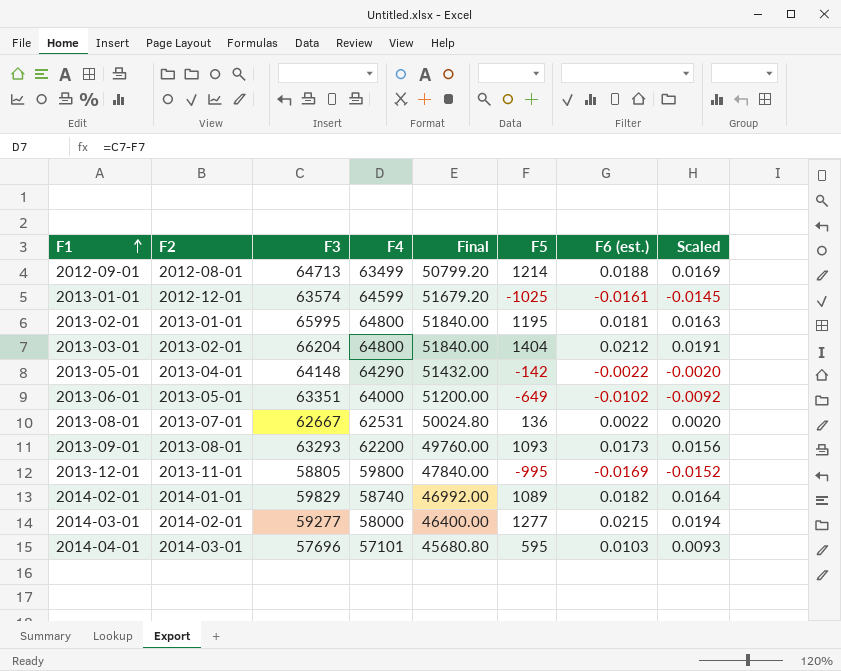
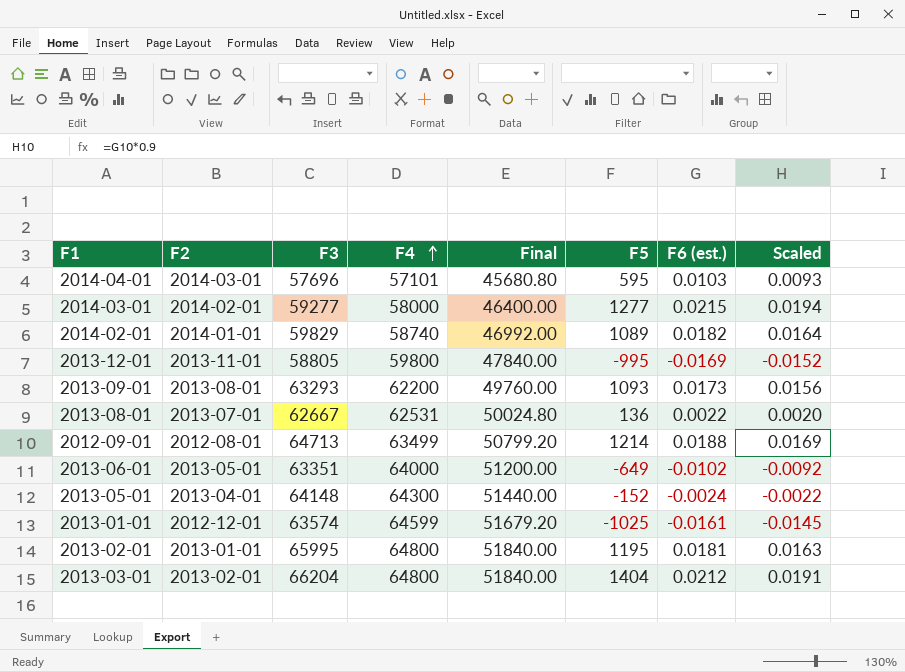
row order: F1 ascending -> F4 ascending
2013-05-01 | F4: 64290 -> 64300
2013-05-01 | Final: 51432.00 -> 51440.00
2013-05-01 | F5: -142 -> -152
2013-05-01 | F6 (est.): -0.0022 -> -0.0024
2013-05-01 | Scaled: -0.0020 -> -0.0022

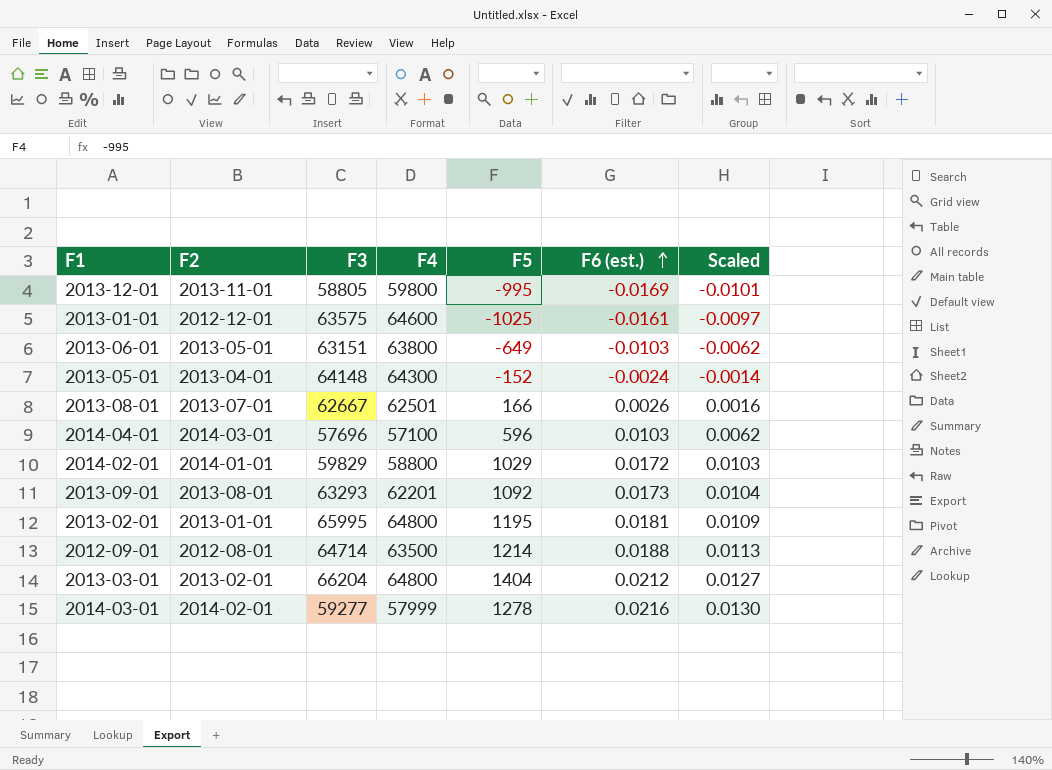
row order: F4 ascending -> F6 (est.) ascending
column Final | formula: [F4] * 0.8 -> none
column Scaled | formula: [F6 (est.)] * 0.9 -> [F6 (est.)] * 0.6
2013-01-01 | F3: 63574 -> 63575
2013-01-01 | F4: 64599 -> 64600
2013-06-01 | F3: 63351 -> 63151
2013-06-01 | F4: 64000 -> 63800
2013-06-01 | F6 (est.): -0.0102 -> -0.0103
2013-08-01 | F4: 62531 -> 62501
2013-08-01 | F5: 136 -> 166
2013-08-01 | F6 (est.): 0.0022 -> 0.0026
2014-04-01 | F4: 57101 -> 57100
2014-04-01 | F5: 595 -> 596
2014-02-01 | F4: 58740 -> 58800
2014-02-01 | F5: 1089 -> 1029
2014-02-01 | F6 (est.): 0.0182 -> 0.0172
2013-09-01 | F4: 62200 -> 62201
2013-09-01 | F5: 1093 -> 1092
2012-09-01 | F3: 64713 -> 64714
2012-09-01 | F4: 63499 -> 63500
2014-03-01 | F4: 58000 -> 57999
2014-03-01 | F5: 1277 -> 1278
2014-03-01 | F6 (est.): 0.0215 -> 0.0216

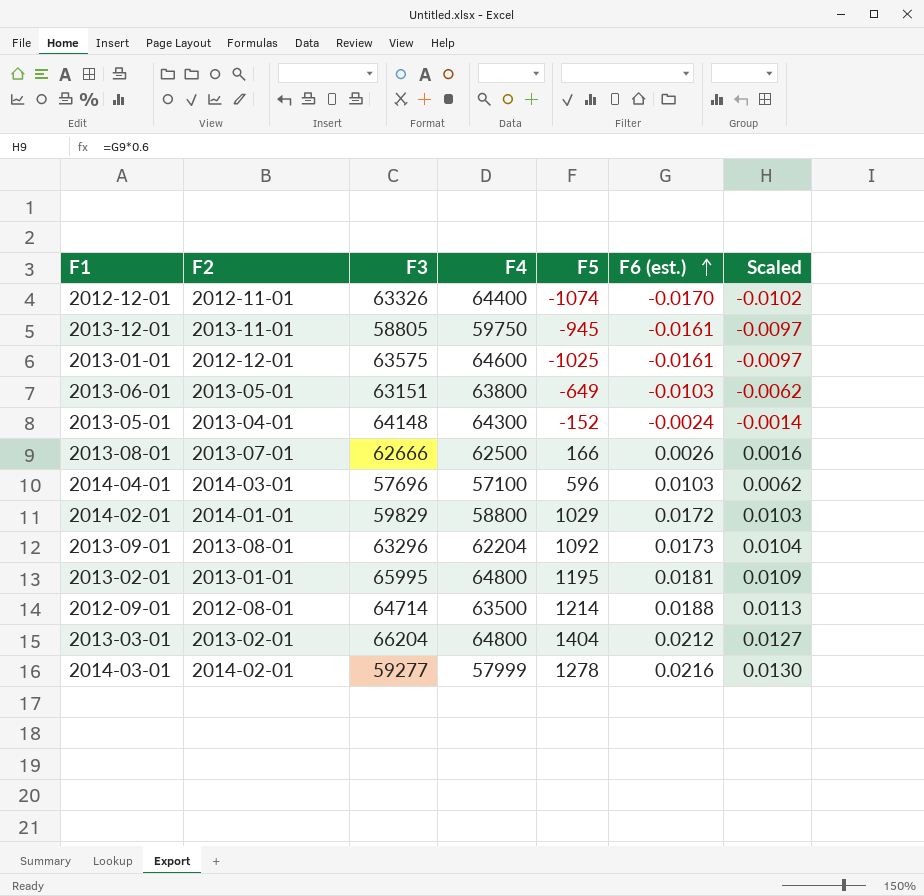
row 2012-12-01: none -> 2012-11-01 | 63326 | 64400 | -1074 | -0.0170 | -0.0102
2013-12-01 | F4: 59800 -> 59750
2013-12-01 | F5: -995 -> -945
2013-12-01 | F6 (est.): -0.0169 -> -0.0161
2013-12-01 | Scaled: -0.0101 -> -0.0097
2013-08-01 | F3: 62667 -> 62666
2013-08-01 | F4: 62501 -> 62500
2013-09-01 | F3: 63293 -> 63296
2013-09-01 | F4: 62201 -> 62204

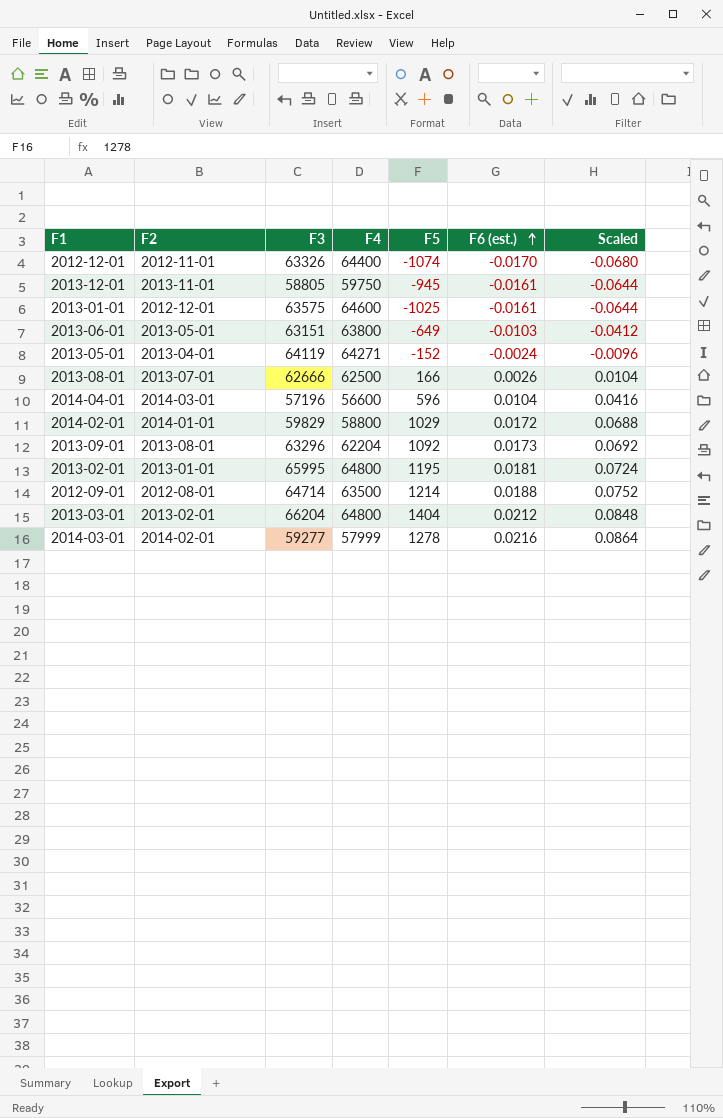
column Scaled | formula: [F6 (est.)] * 0.6 -> [F6 (est.)] * 4
2013-05-01 | F3: 64148 -> 64119
2013-05-01 | F4: 64300 -> 64271
2014-04-01 | F3: 57696 -> 57196
2014-04-01 | F4: 57100 -> 56600
2014-04-01 | F6 (est.): 0.0103 -> 0.0104

